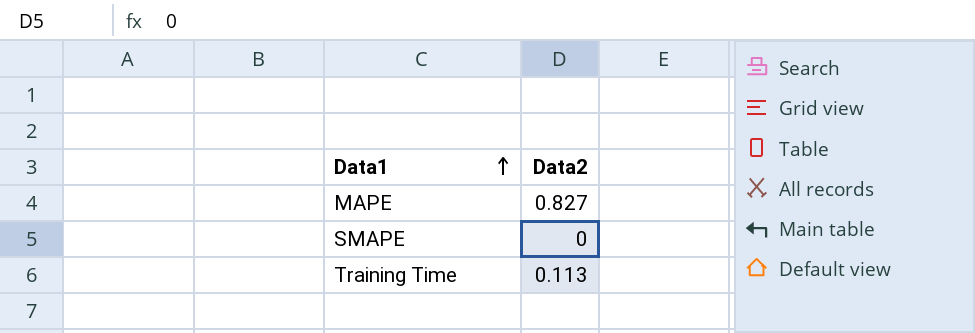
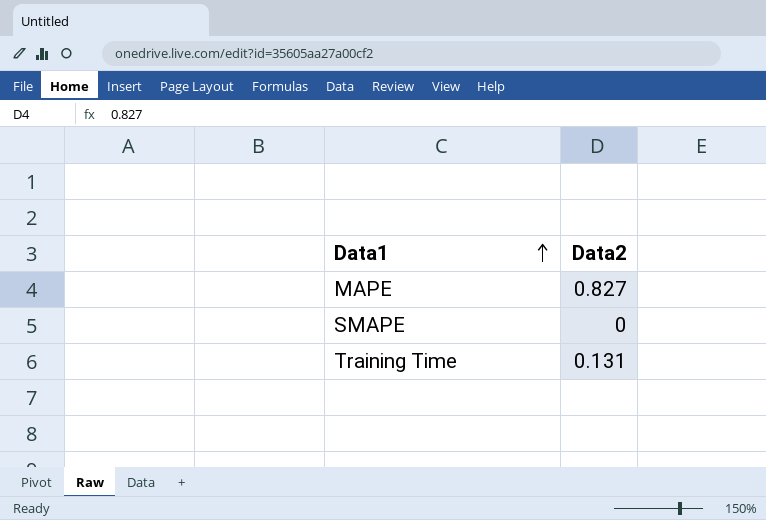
Training Time | Data2: 0.113 -> 0.131

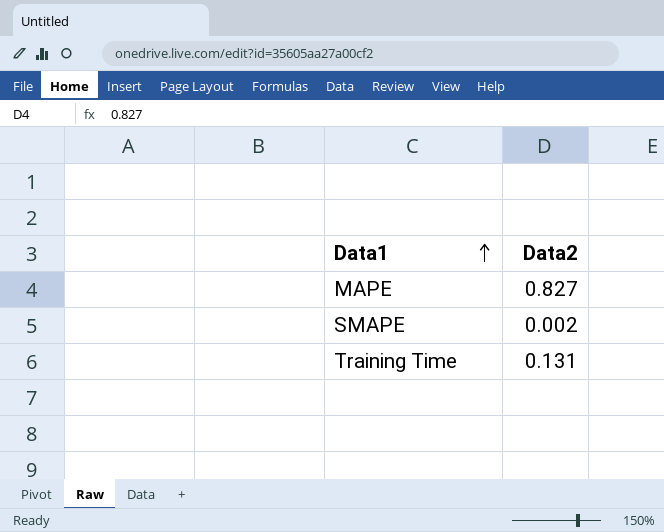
SMAPE | Data2: 0 -> 0.002

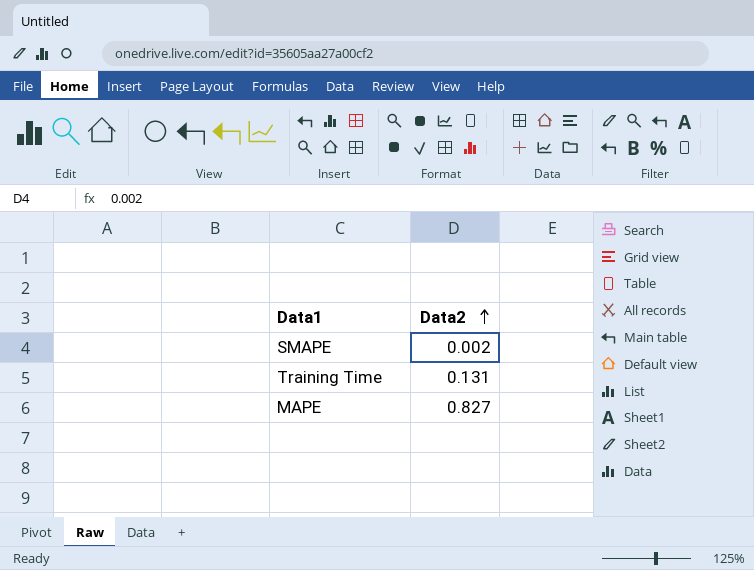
row order: Data1 ascending -> Data2 ascending

